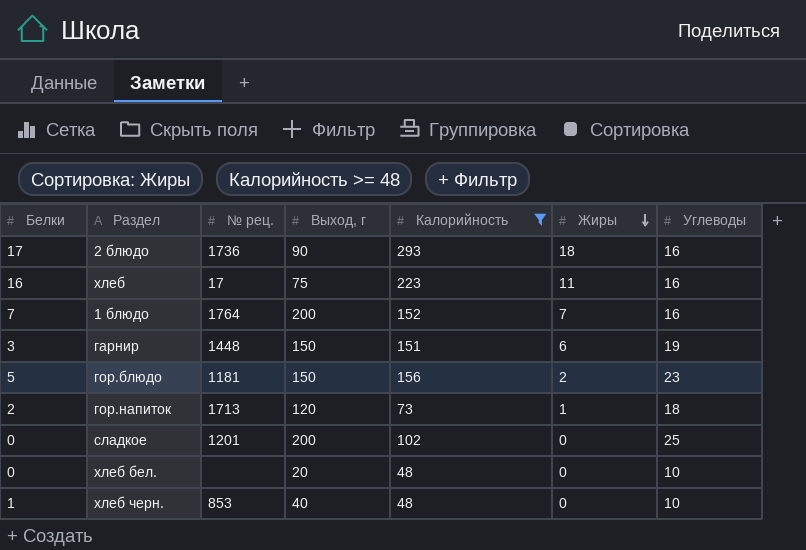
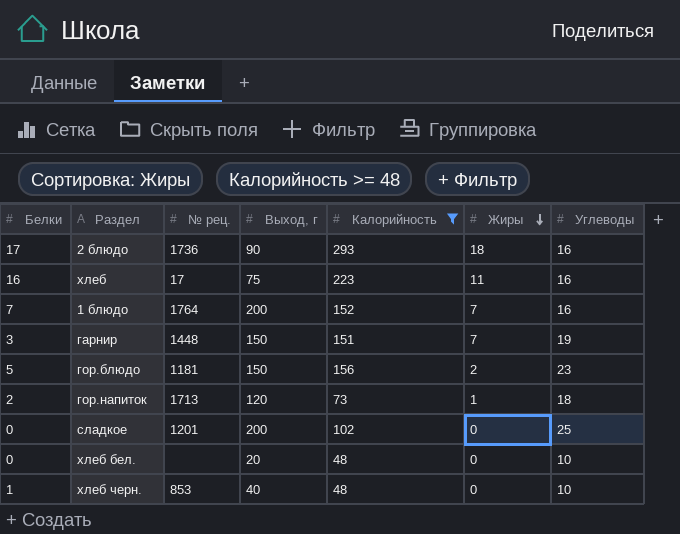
гарнир | Жиры: 6 -> 7

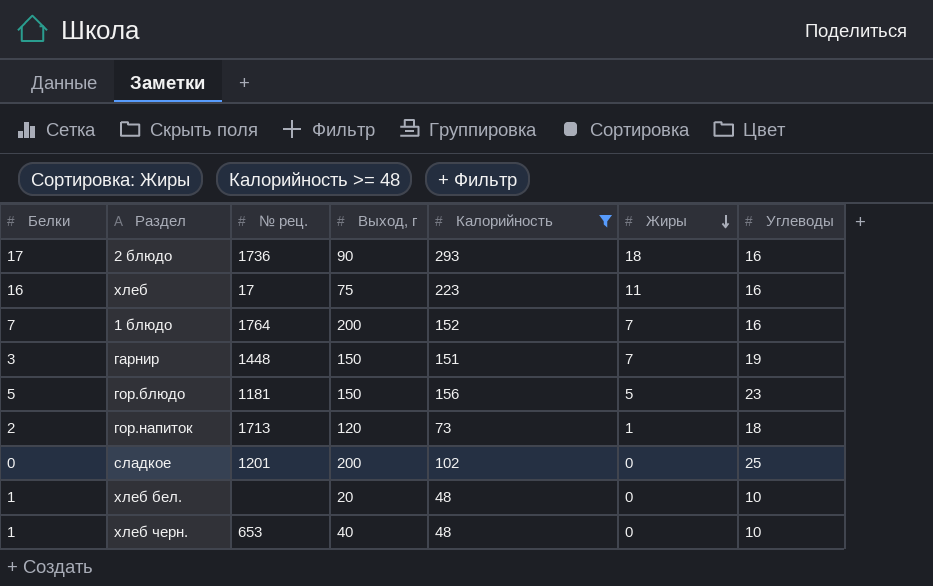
гор.блюдо | Жиры: 2 -> 5
хлеб бел. | Белки: 0 -> 1
хлеб черн. | № рец.: 853 -> 653

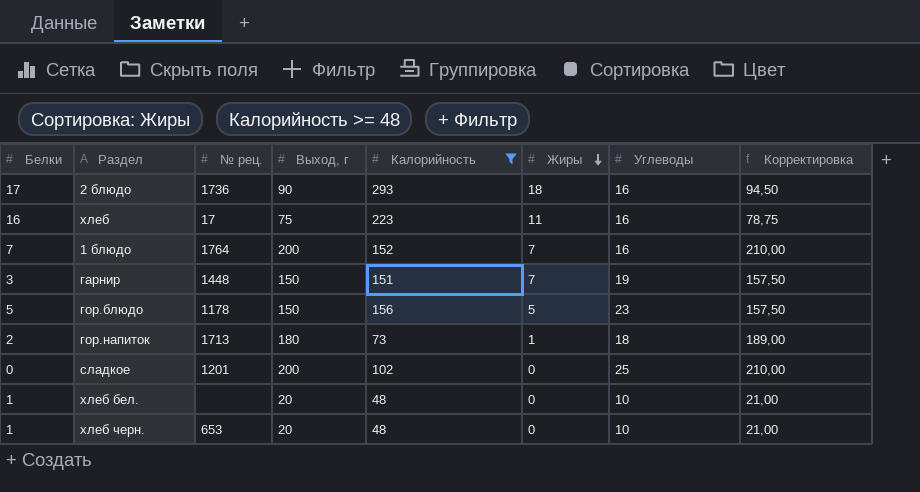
column Корректировка | formula: none -> [Выход, г] * 1,05
гор.блюдо | № рец.: 1181 -> 1178
гор.напиток | Выход, г: 120 -> 180
хлеб черн. | Выход, г: 40 -> 20

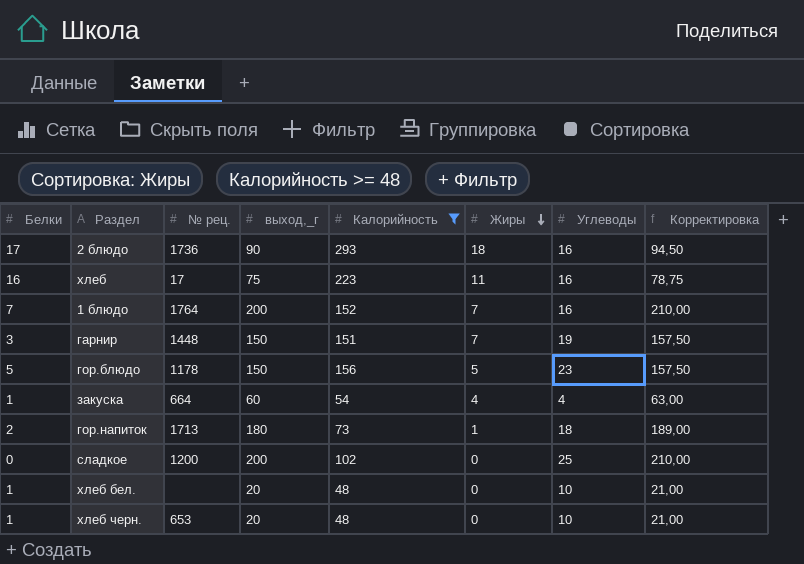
column name: Выход, г -> выход,_г
row закуска: none -> 1 | 664 | 60 | 54 | 4 | 4 | 63,00
сладкое | № рец.: 1201 -> 1200

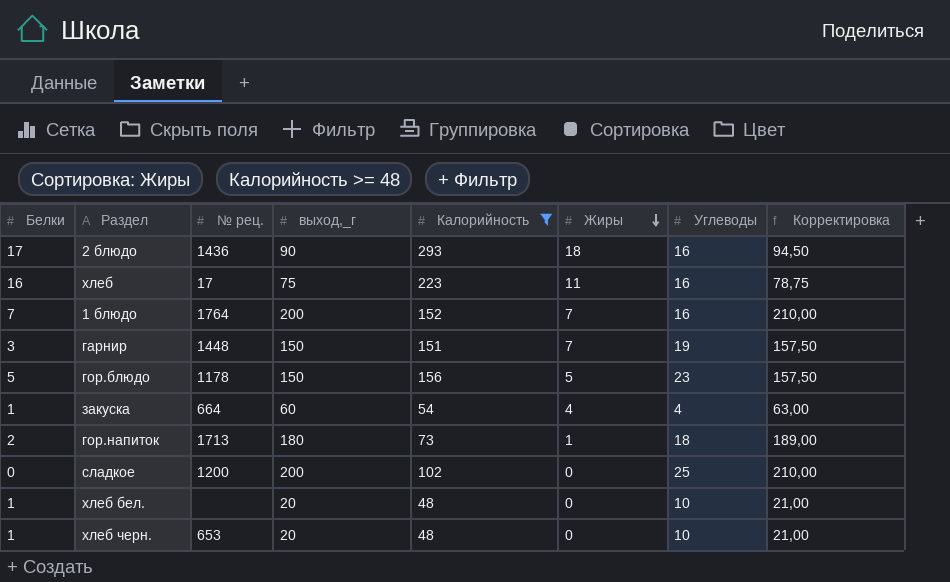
2 блюдо | № рец.: 1736 -> 1436

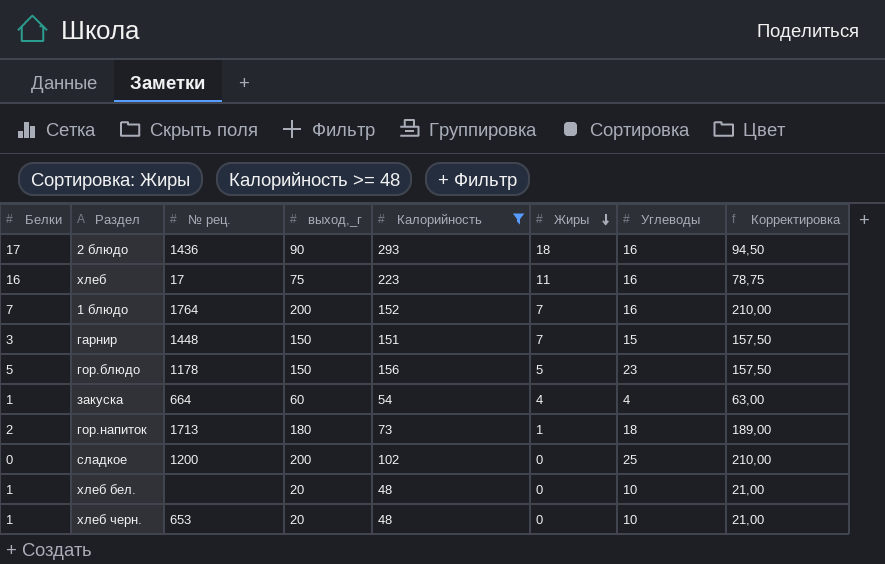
гарнир | Углеводы: 19 -> 15

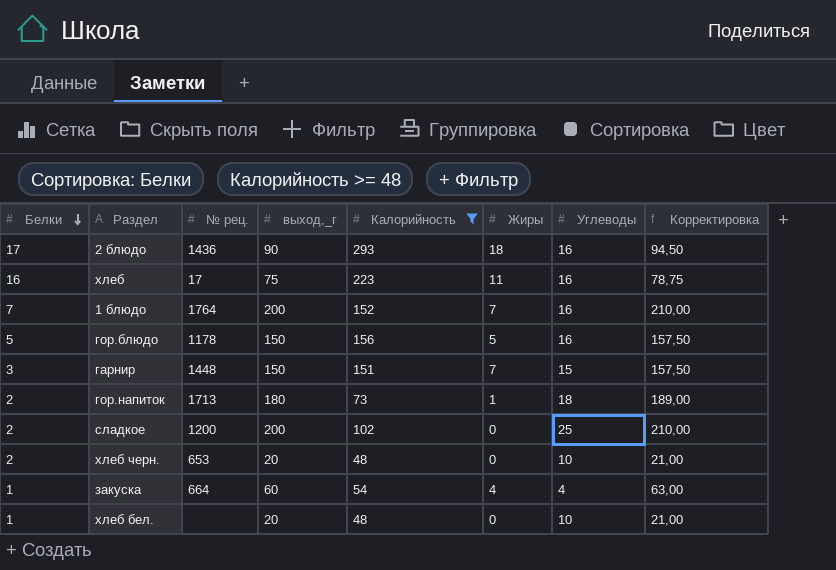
row order: Жиры descending -> Белки descending
гор.блюдо | Углеводы: 23 -> 16
сладкое | Белки: 0 -> 2
хлеб черн. | Белки: 1 -> 2

